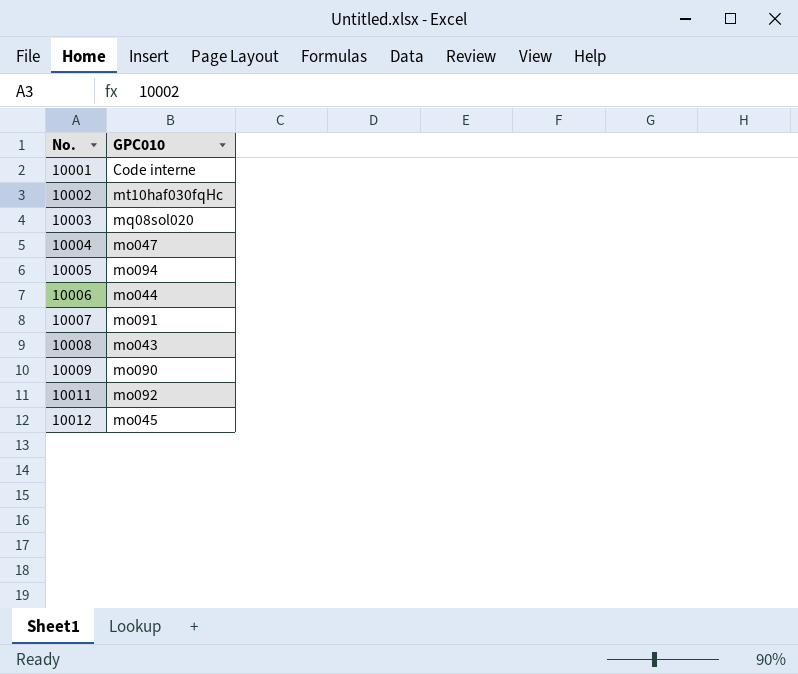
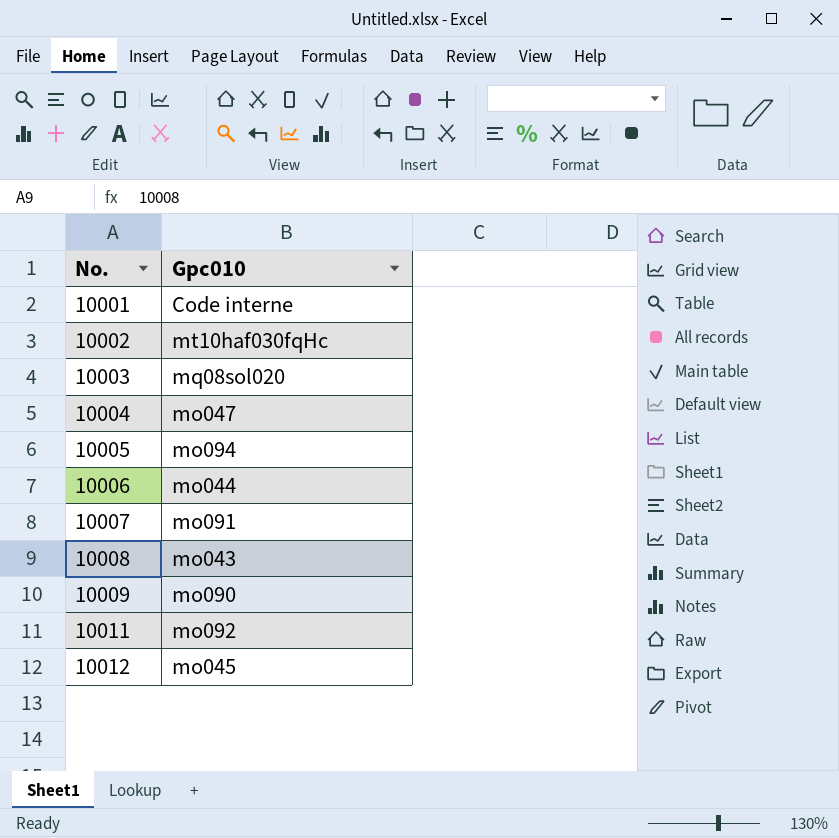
column name: GPC010 -> Gpc010

